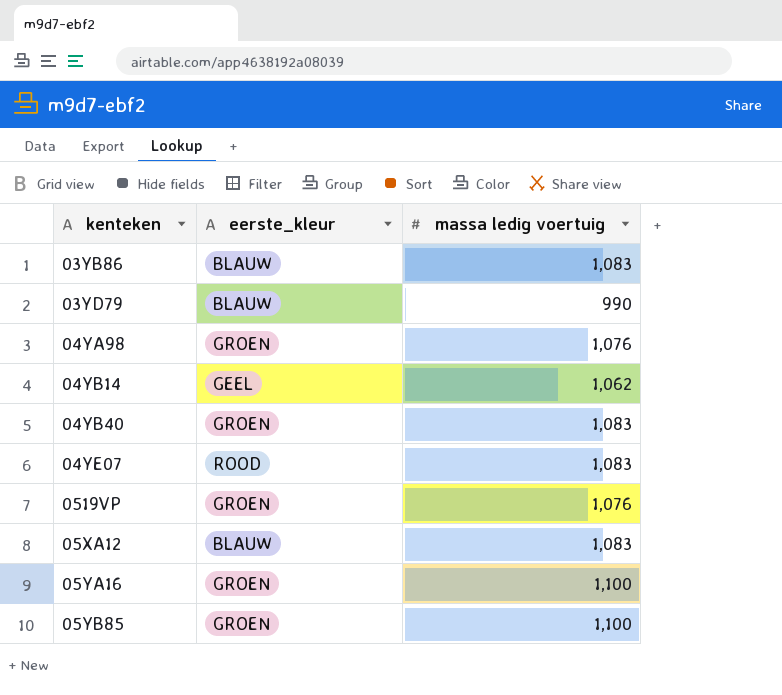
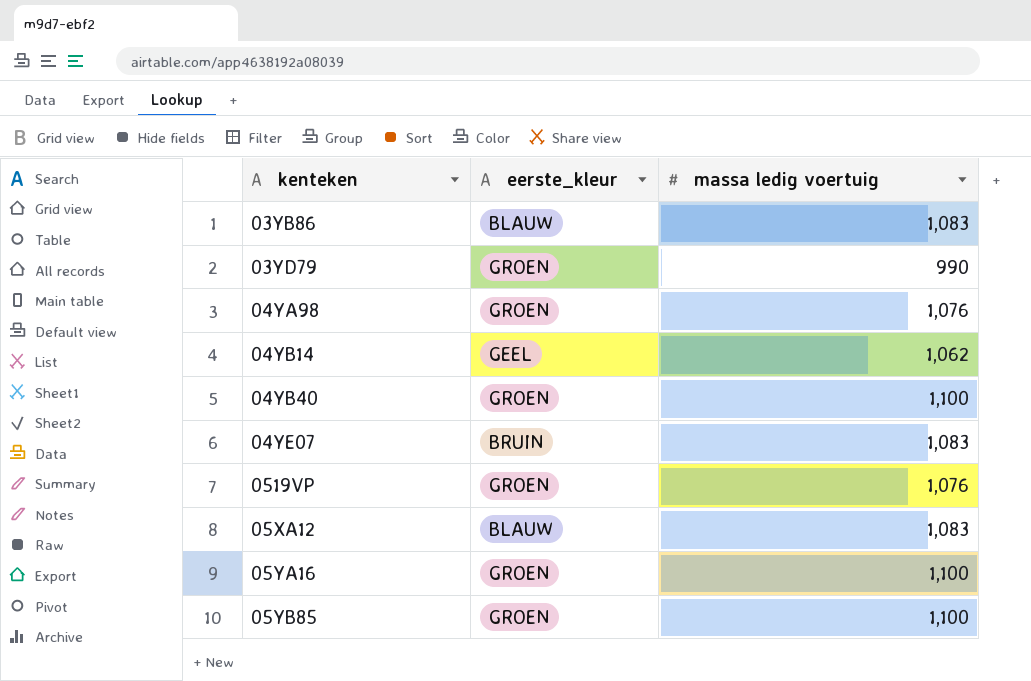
03YD79 | eerste_kleur: BLAUW -> GROEN
04YB40 | massa ledig voertuig: 1,083 -> 1,100
04YE07 | eerste_kleur: ROOD -> BRUIN

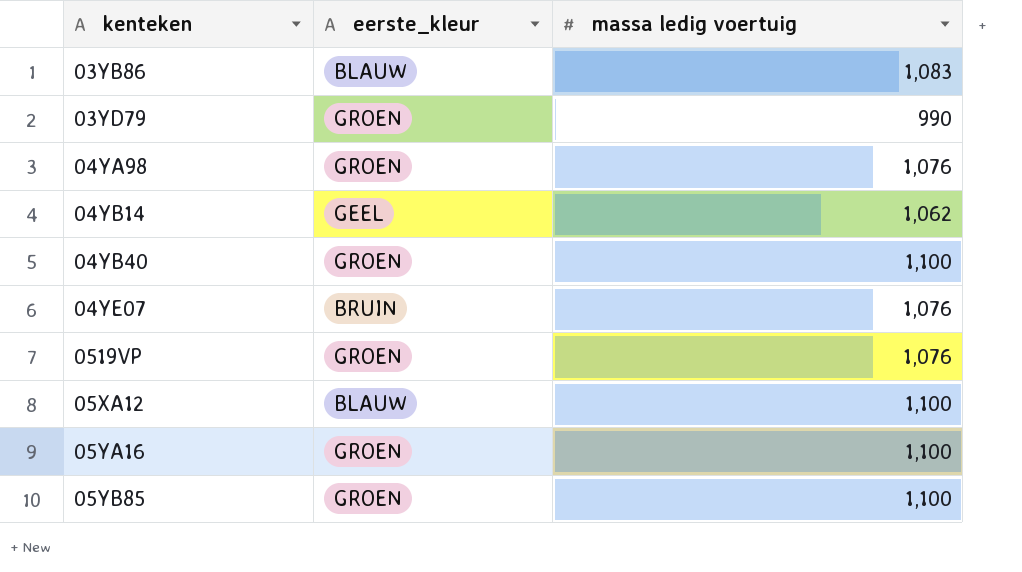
04YE07 | massa ledig voertuig: 1,083 -> 1,076
05XA12 | massa ledig voertuig: 1,083 -> 1,100

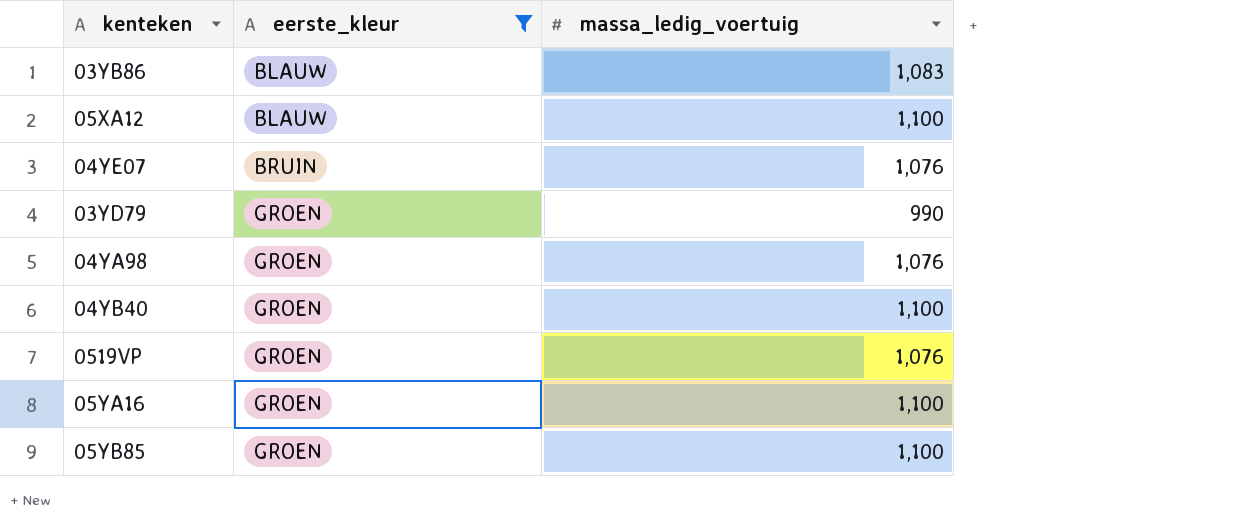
filter: none -> eerste_kleur != GEEL
row order: none -> eerste_kleur ascending
column name: massa ledig voertuig -> massa_ledig_voertuig

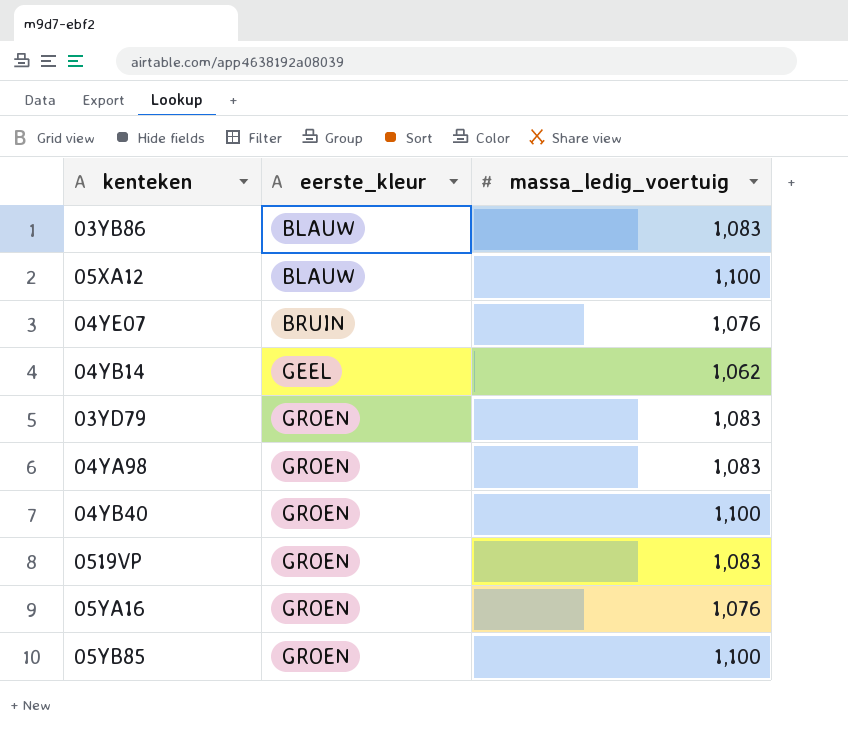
filter: eerste_kleur != GEEL -> none
03YD79 | massa_ledig_voertuig: 990 -> 1,083
04YA98 | massa_ledig_voertuig: 1,076 -> 1,083
0519VP | massa_ledig_voertuig: 1,076 -> 1,083
05YA16 | massa_ledig_voertuig: 1,100 -> 1,076

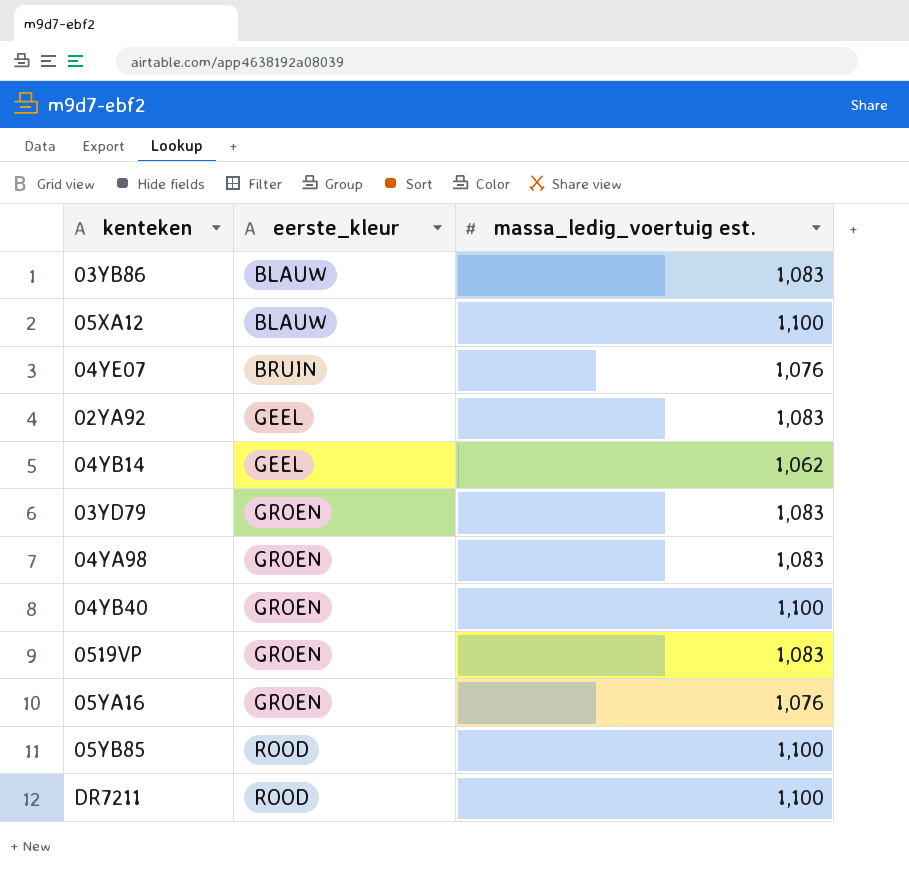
column name: massa_ledig_voertuig -> massa_ledig_voertuig est.
row 02YA92: none -> GEEL | 1,083
05YB85 | eerste_kleur: GROEN -> ROOD
row DR7211: none -> ROOD | 1,100

